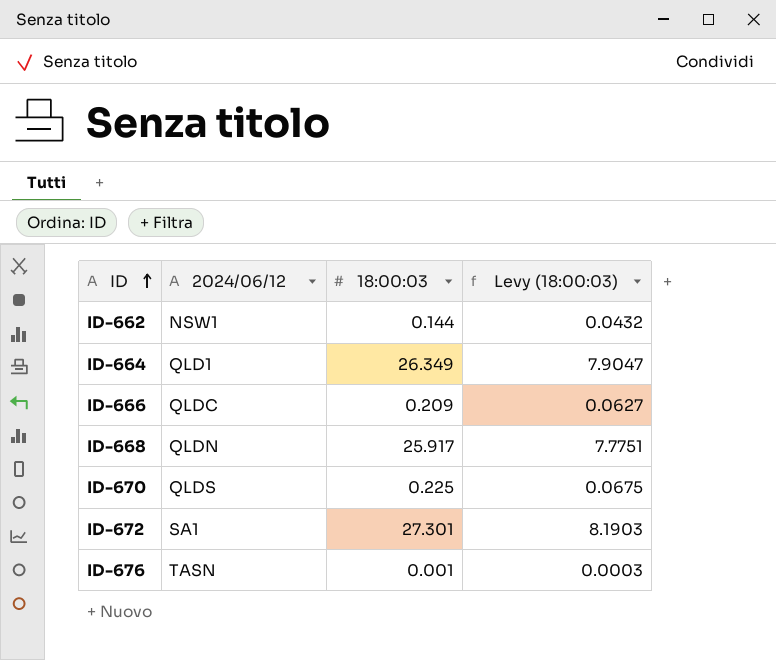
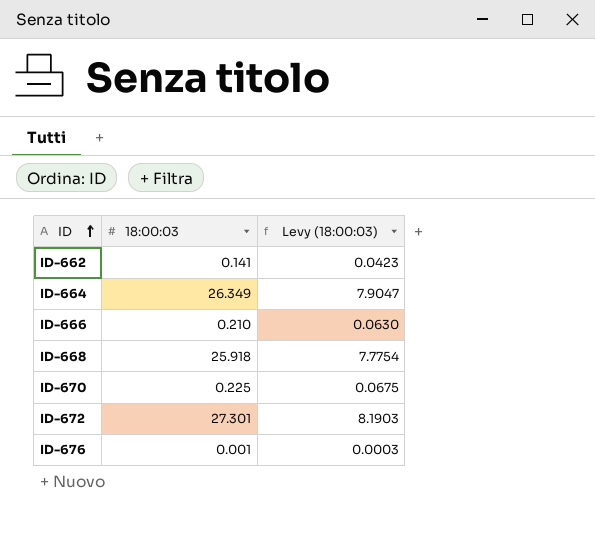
column 2024/06/12 | position: 2 -> none
ID-662 | 18:00:03: 0.144 -> 0.141
ID-662 | Levy (18:00:03): 0.0432 -> 0.0423
ID-666 | 18:00:03: 0.209 -> 0.210
ID-666 | Levy (18:00:03): 0.0627 -> 0.0630
ID-668 | 18:00:03: 25.917 -> 25.918
ID-668 | Levy (18:00:03): 7.7751 -> 7.7754

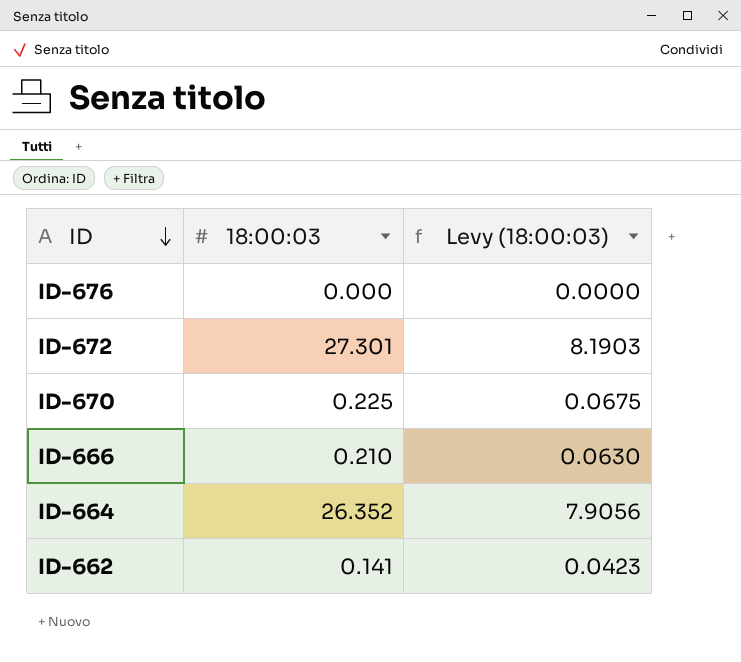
row order: ID ascending -> ID descending
row ID-668: 25.918 | 7.7754 -> none
ID-676 | 18:00:03: 0.001 -> 0.000
ID-676 | Levy (18:00:03): 0.0003 -> 0.0000
ID-664 | 18:00:03: 26.349 -> 26.352
ID-664 | Levy (18:00:03): 7.9047 -> 7.9056

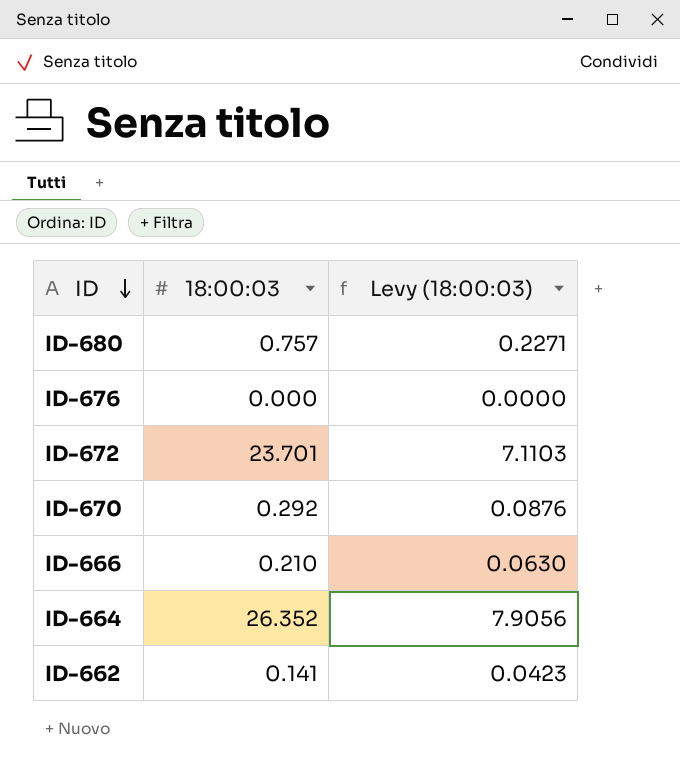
row ID-680: none -> 0.757 | 0.2271
ID-672 | 18:00:03: 27.301 -> 23.701
ID-672 | Levy (18:00:03): 8.1903 -> 7.1103
ID-670 | 18:00:03: 0.225 -> 0.292
ID-670 | Levy (18:00:03): 0.0675 -> 0.0876

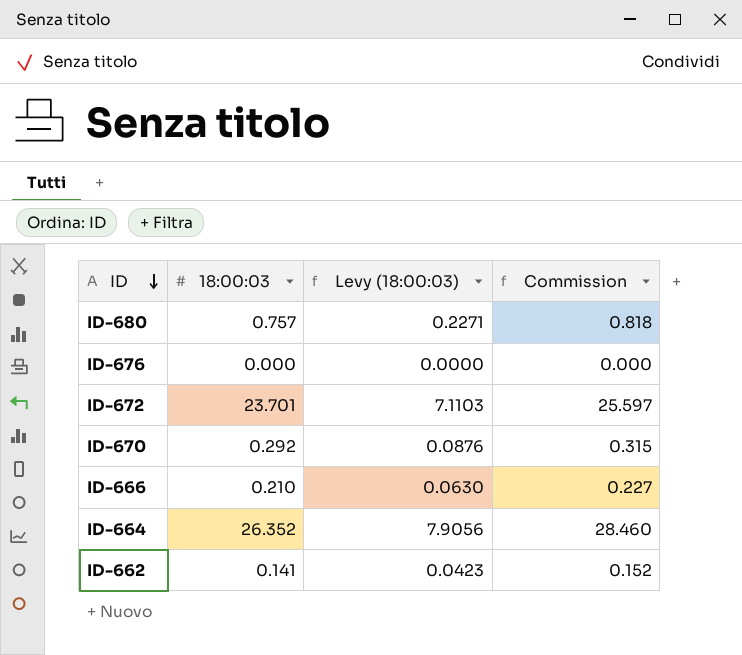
column Commission | formula: none -> [18:00:03] * 1.08

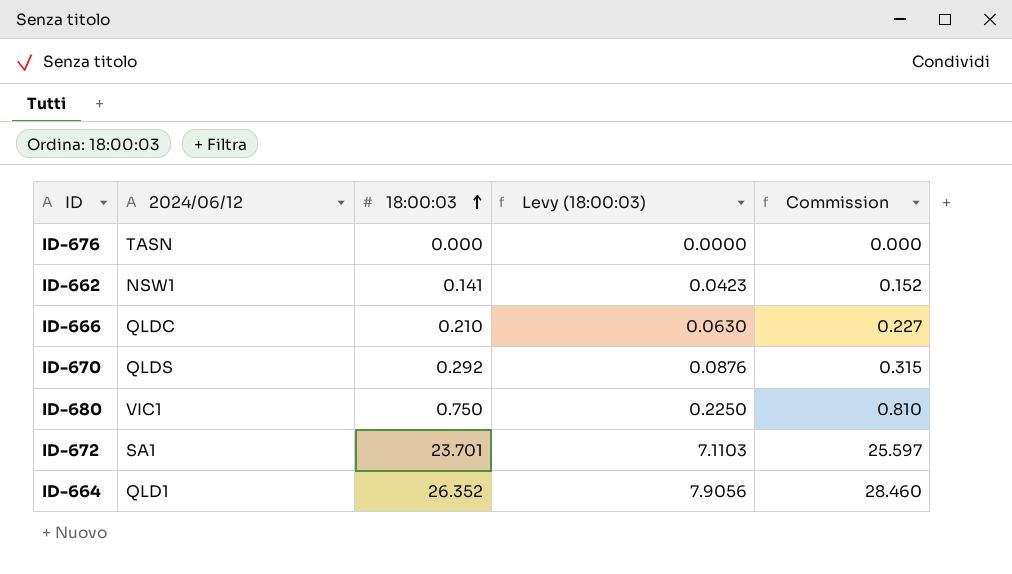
row order: ID descending -> 18:00:03 ascending
column 2024/06/12 | position: none -> 2
ID-680 | 18:00:03: 0.757 -> 0.750
ID-680 | Levy (18:00:03): 0.2271 -> 0.2250
ID-680 | Commission: 0.818 -> 0.810

